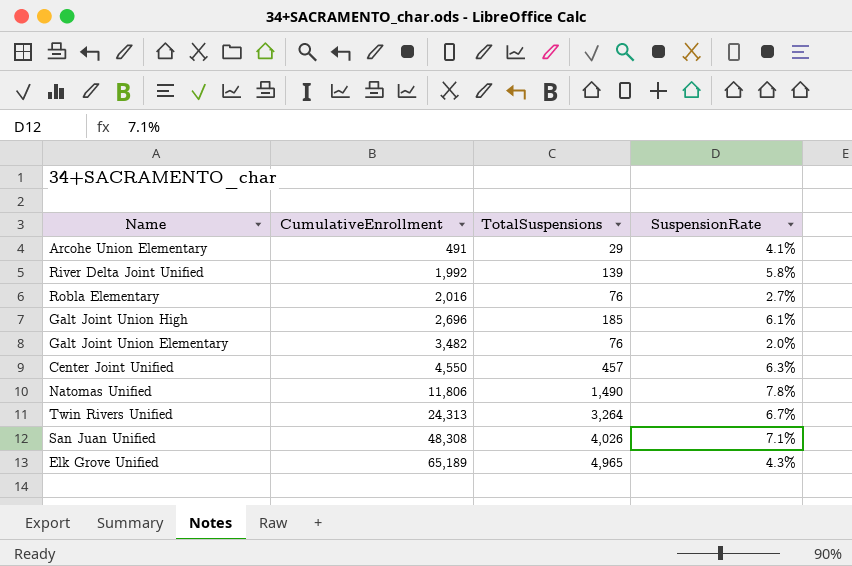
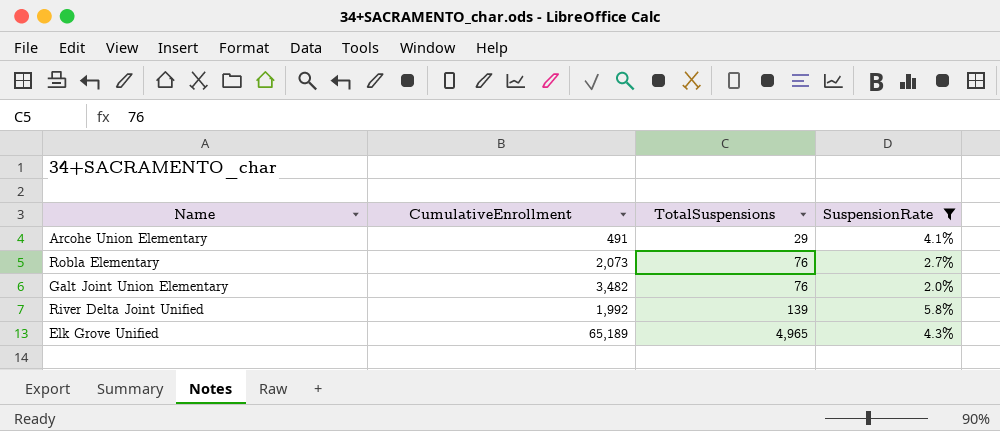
filter: none -> SuspensionRate <= 5.8%
row order: CumulativeEnrollment ascending -> TotalSuspensions ascending
Robla Elementary | CumulativeEnrollment: 2,016 -> 2,073

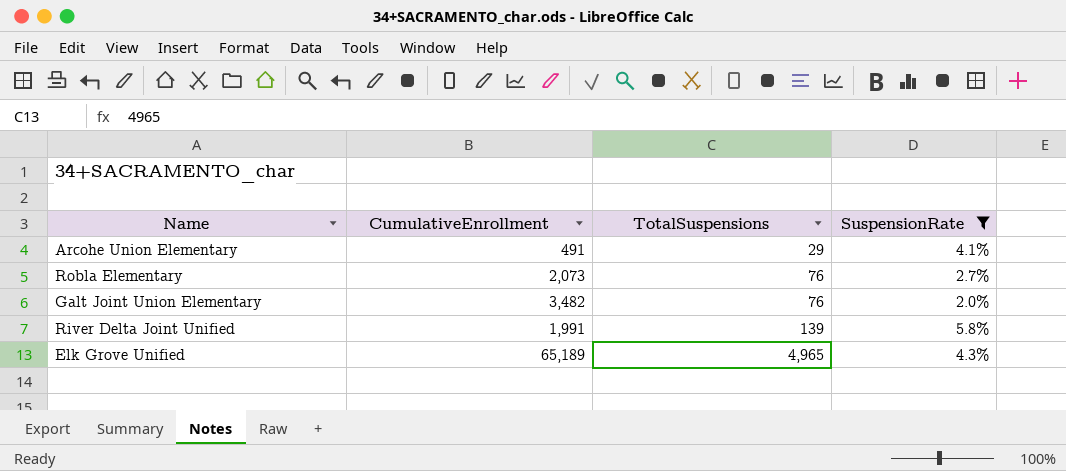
River Delta Joint Unified | CumulativeEnrollment: 1,992 -> 1,991

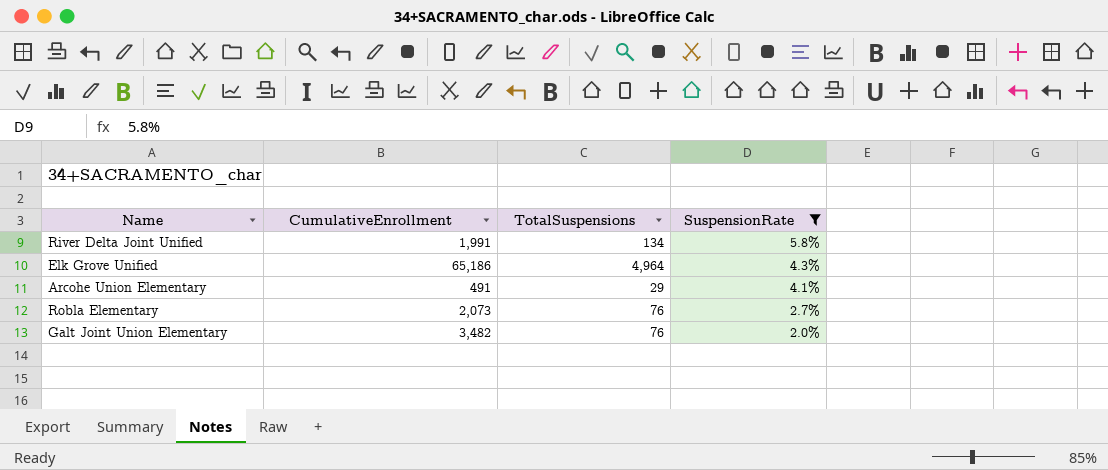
row order: TotalSuspensions ascending -> SuspensionRate descending
River Delta Joint Unified | TotalSuspensions: 139 -> 134
Elk Grove Unified | CumulativeEnrollment: 65,189 -> 65,186
Elk Grove Unified | TotalSuspensions: 4,965 -> 4,964

